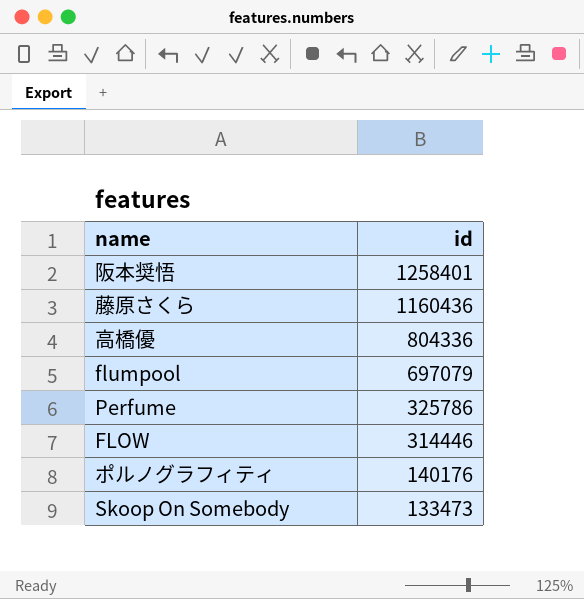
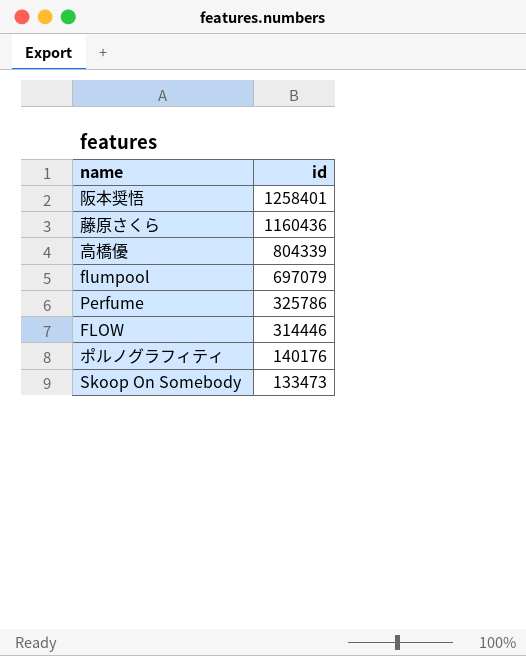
高橋優 | id: 804336 -> 804339

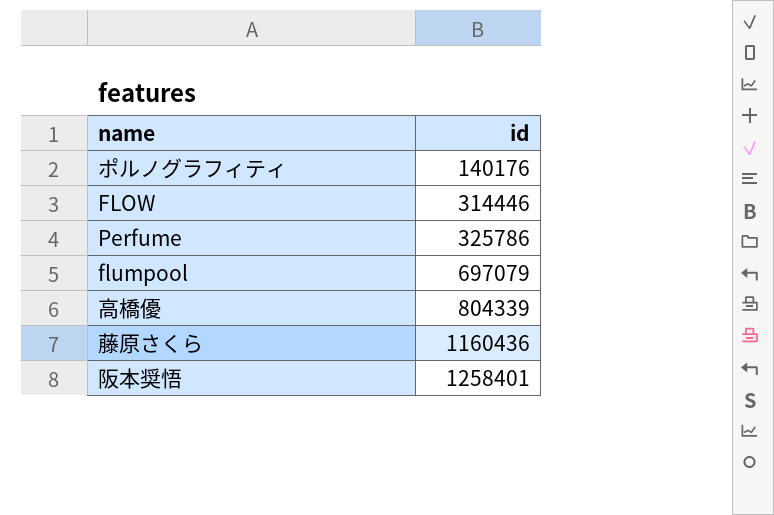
row order: id descending -> id ascending
row Skoop On Somebody: 133473 -> none

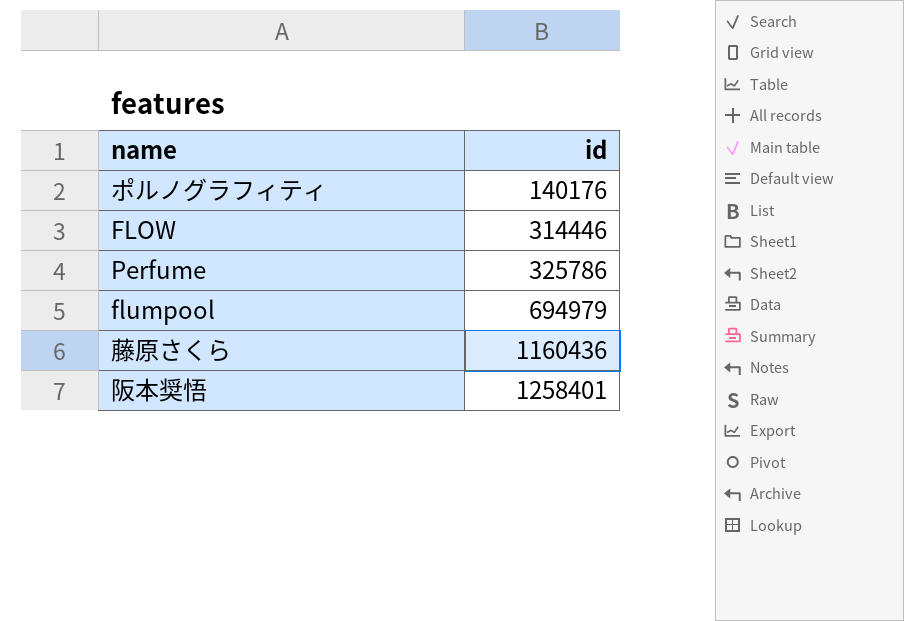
row 高橋優: 804339 -> none
flumpool | id: 697079 -> 694979

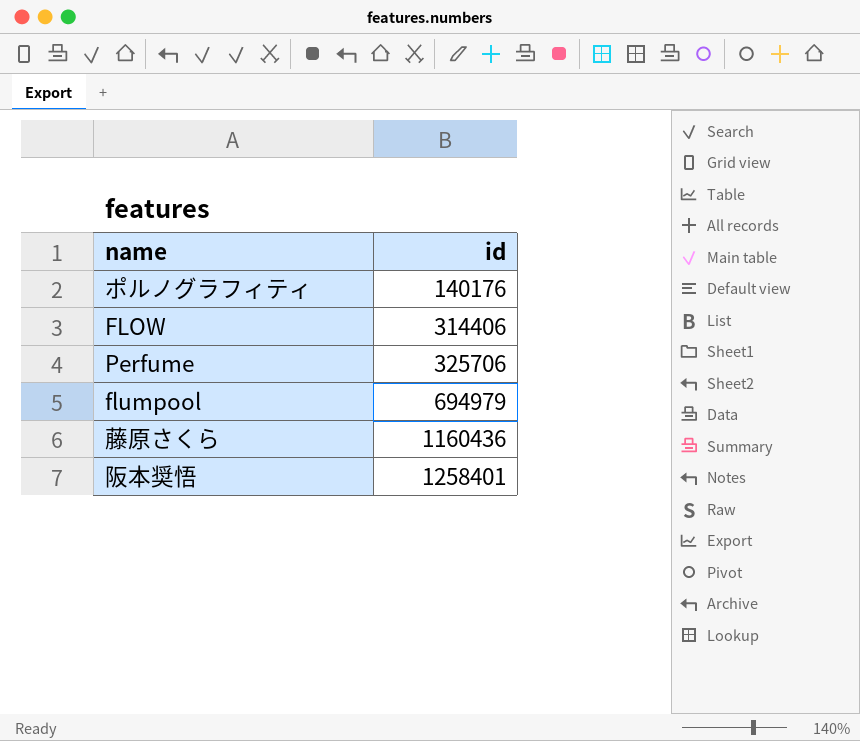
FLOW | id: 314446 -> 314406
Perfume | id: 325786 -> 325706

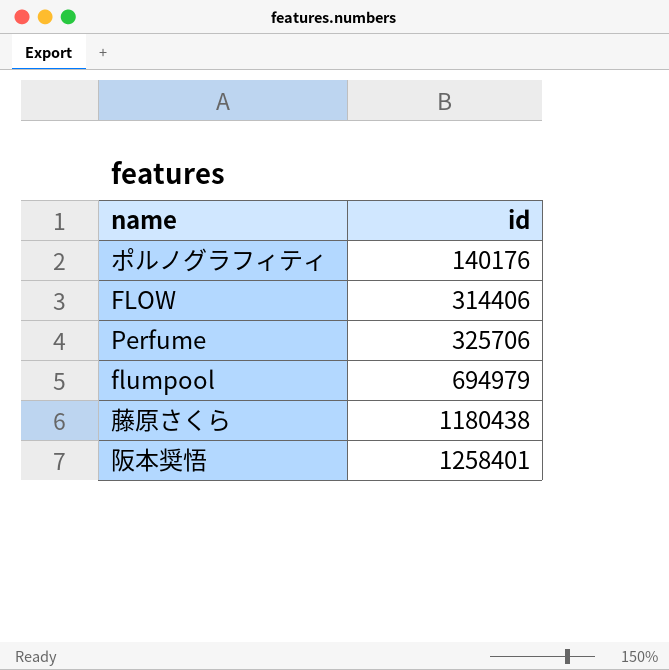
藤原さくら | id: 1160436 -> 1180438

